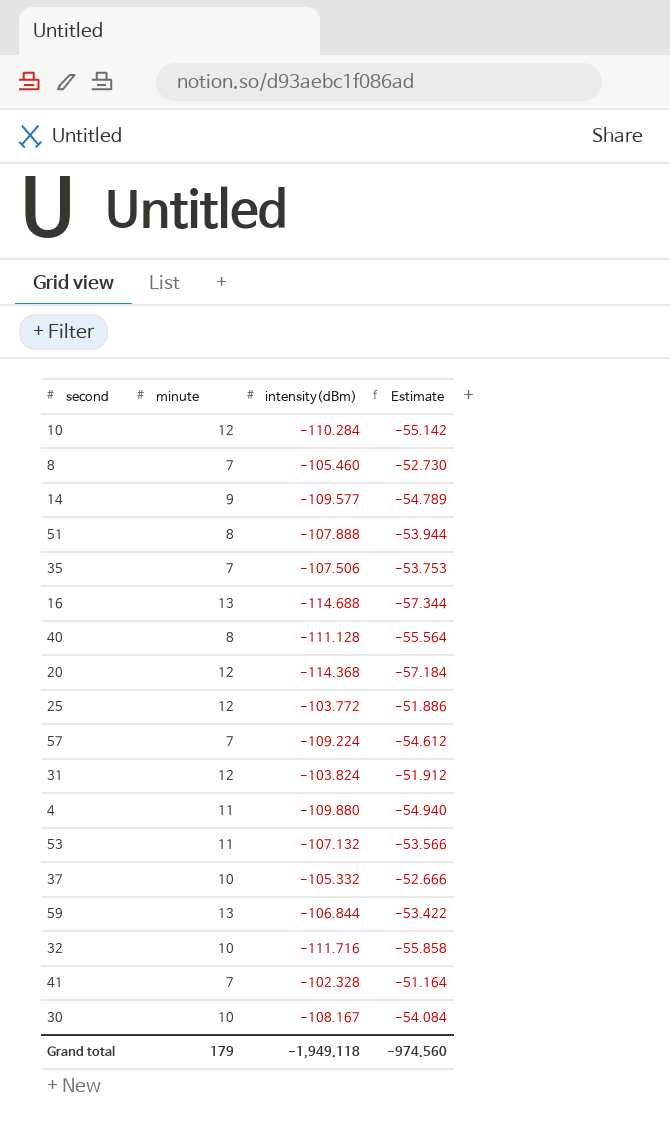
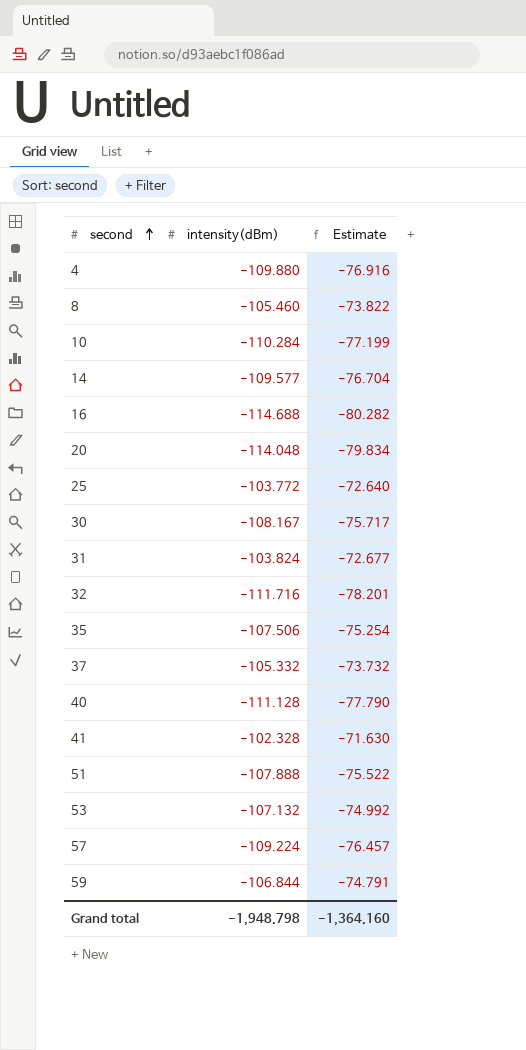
row order: none -> second ascending
column minute | position: 2 -> none
column Estimate | formula: [intensity(dBm)] * 0.5 -> [intensity(dBm)] * 0.7
20 | intensity(dBm): -114.368 -> -114.048
Grand total | intensity(dBm): -1,949.118 -> -1,948.798
Grand total | Estimate: -974.560 -> -1,364.160

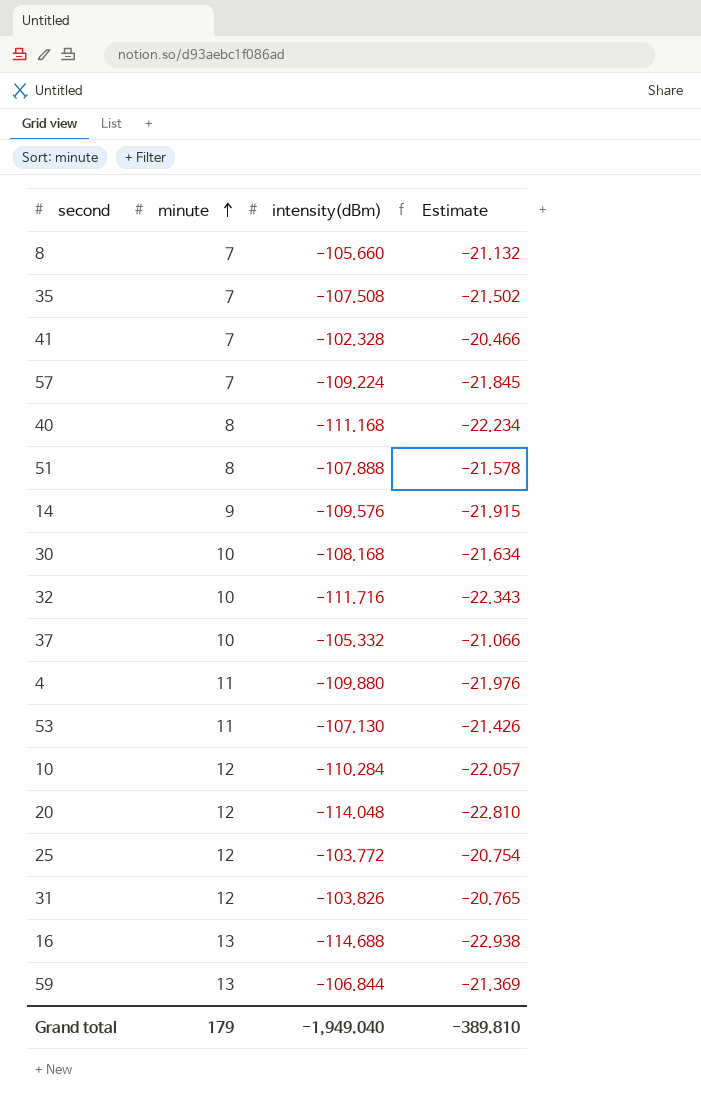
row order: second ascending -> minute ascending
column minute | position: none -> 2
column Estimate | formula: [intensity(dBm)] * 0.7 -> [intensity(dBm)] * 0.2
8 | intensity(dBm): -105.460 -> -105.660
35 | intensity(dBm): -107.506 -> -107.508
40 | intensity(dBm): -111.128 -> -111.168
14 | intensity(dBm): -109.577 -> -109.576
30 | intensity(dBm): -108.167 -> -108.168
53 | intensity(dBm): -107.132 -> -107.130
31 | intensity(dBm): -103.824 -> -103.826
Grand total | intensity(dBm): -1,948.798 -> -1,949.040
Grand total | Estimate: -1,364.160 -> -389.810

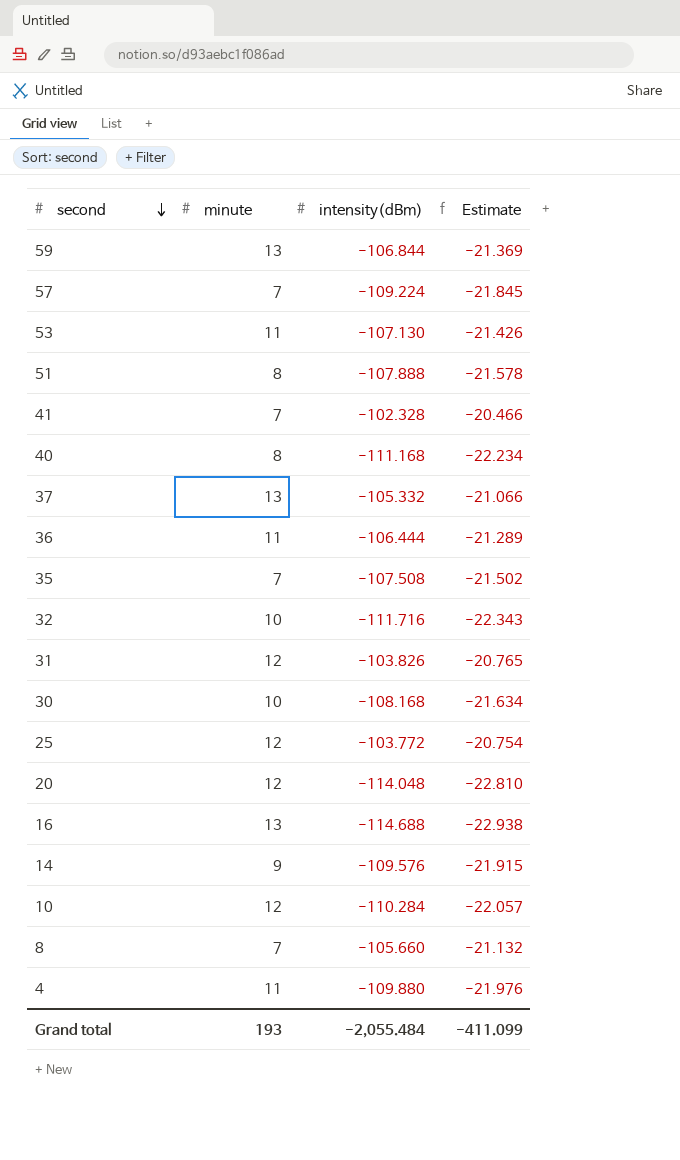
row order: minute ascending -> second descending
37 | minute: 10 -> 13
row 36: none -> 11 | -106.444 | -21.289
Grand total | minute: 179 -> 193
Grand total | intensity(dBm): -1,949.040 -> -2,055.484
Grand total | Estimate: -389.810 -> -411.099

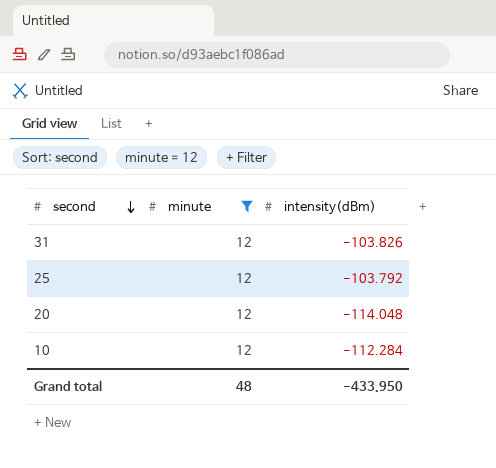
filter: none -> minute = 12
column Estimate | formula: [intensity(dBm)] * 0.2 -> none
25 | intensity(dBm): -103.772 -> -103.792
10 | intensity(dBm): -110.284 -> -112.284
Grand total | minute: 193 -> 48
Grand total | intensity(dBm): -2,055.484 -> -433.950

